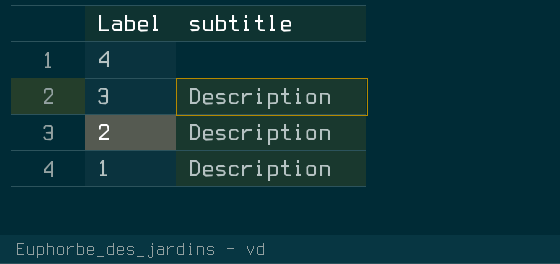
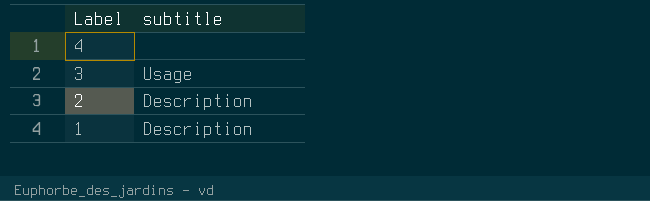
3 | subtitle: Description -> Usage

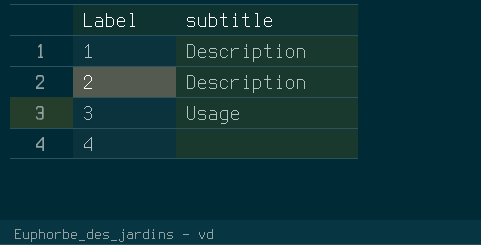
row order: Label descending -> Label ascending

